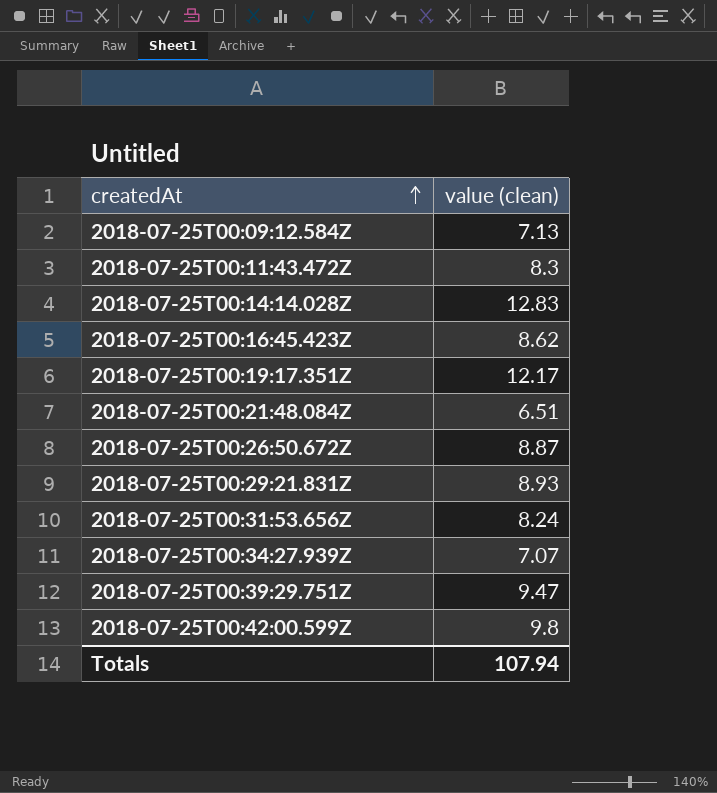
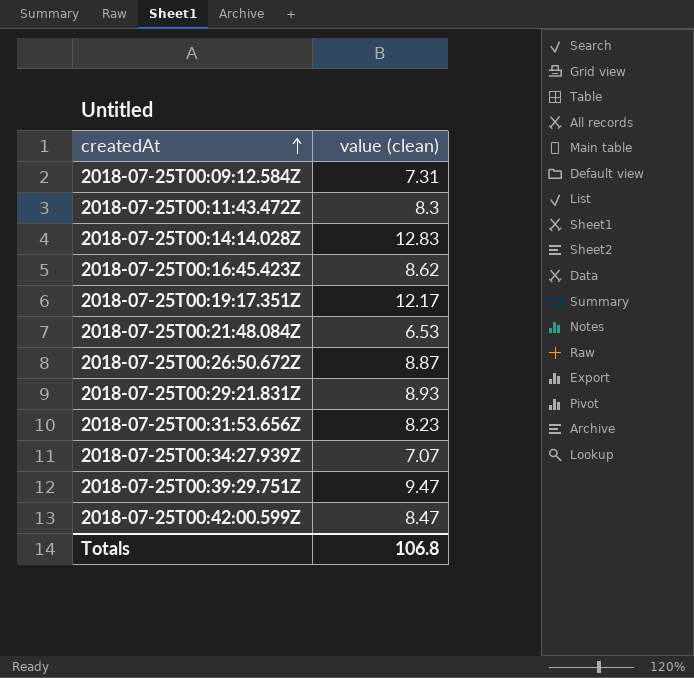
2018-07-25T00:09:12.584Z | value (clean): 7.13 -> 7.31
2018-07-25T00:21:48.084Z | value (clean): 6.51 -> 6.53
2018-07-25T00:31:53.656Z | value (clean): 8.24 -> 8.23
2018-07-25T00:42:00.599Z | value (clean): 9.8 -> 8.47
Totals | value (clean): 107.94 -> 106.8

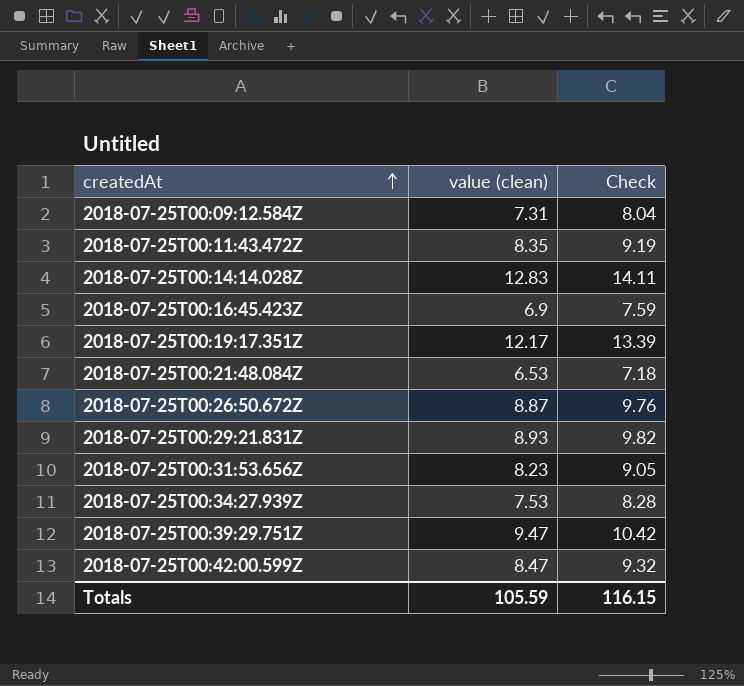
column Check | formula: none -> [value (clean)] * 1.1
2018-07-25T00:11:43.472Z | value (clean): 8.3 -> 8.35
2018-07-25T00:16:45.423Z | value (clean): 8.62 -> 6.9
2018-07-25T00:34:27.939Z | value (clean): 7.07 -> 7.53
Totals | value (clean): 106.8 -> 105.59

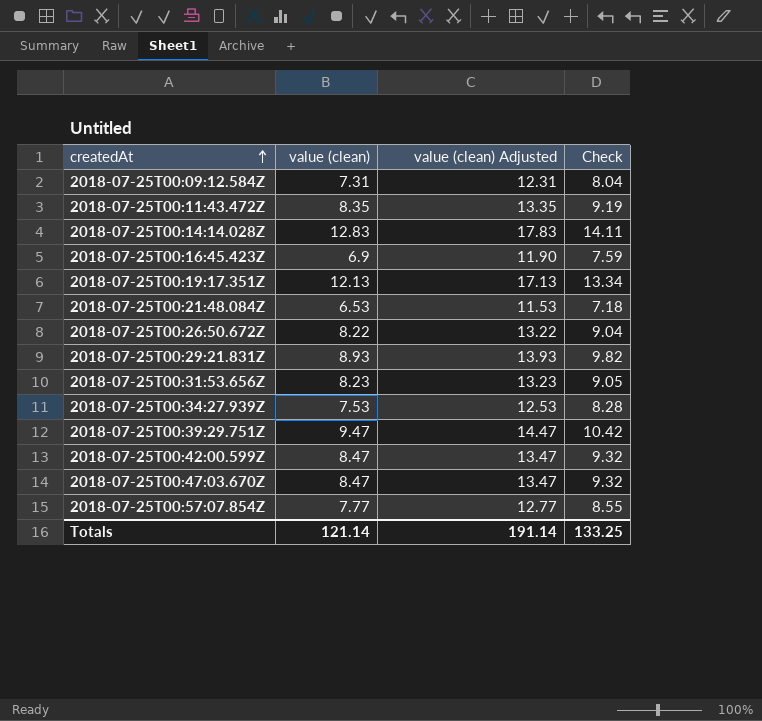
column value (clean) Adjusted | formula: none -> [value (clean)] + 5
2018-07-25T00:19:17.351Z | value (clean): 12.17 -> 12.13
2018-07-25T00:19:17.351Z | Check: 13.39 -> 13.34
2018-07-25T00:26:50.672Z | value (clean): 8.87 -> 8.22
2018-07-25T00:26:50.672Z | Check: 9.76 -> 9.04
row 2018-07-25T00:47:03.670Z: none -> 8.47 | 13.47 | 9.32
row 2018-07-25T00:57:07.854Z: none -> 7.77 | 12.77 | 8.55
Totals | value (clean): 105.59 -> 121.14
Totals | Check: 116.15 -> 133.25

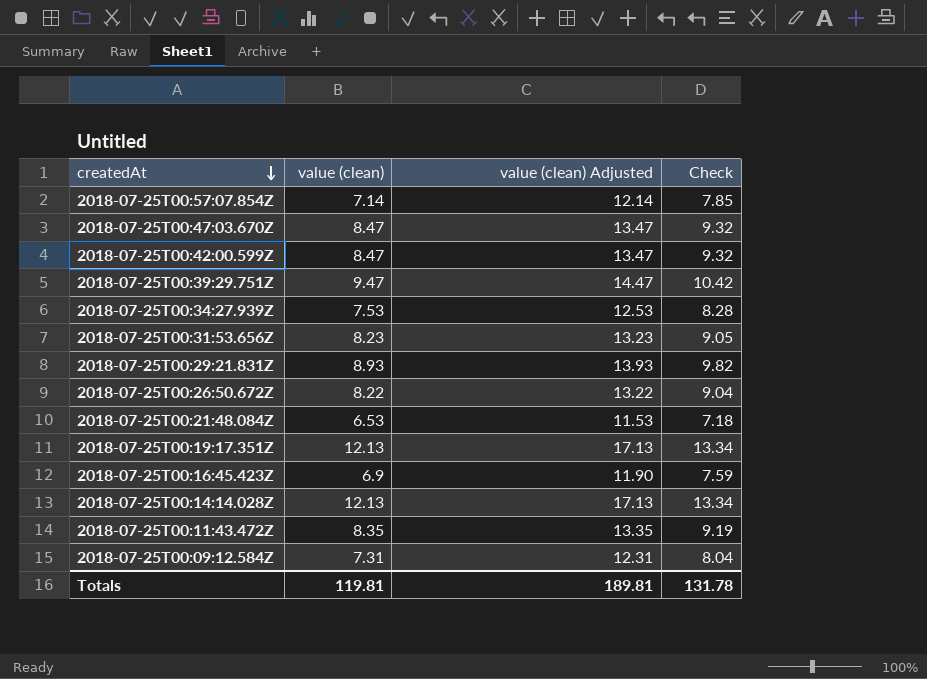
row order: createdAt ascending -> createdAt descending
2018-07-25T00:57:07.854Z | value (clean): 7.77 -> 7.14
2018-07-25T00:57:07.854Z | value (clean) Adjusted: 12.77 -> 12.14
2018-07-25T00:57:07.854Z | Check: 8.55 -> 7.85
2018-07-25T00:14:14.028Z | value (clean): 12.83 -> 12.13
2018-07-25T00:14:14.028Z | value (clean) Adjusted: 17.83 -> 17.13
2018-07-25T00:14:14.028Z | Check: 14.11 -> 13.34
Totals | value (clean): 121.14 -> 119.81
Totals | value (clean) Adjusted: 191.14 -> 189.81
Totals | Check: 133.25 -> 131.78

